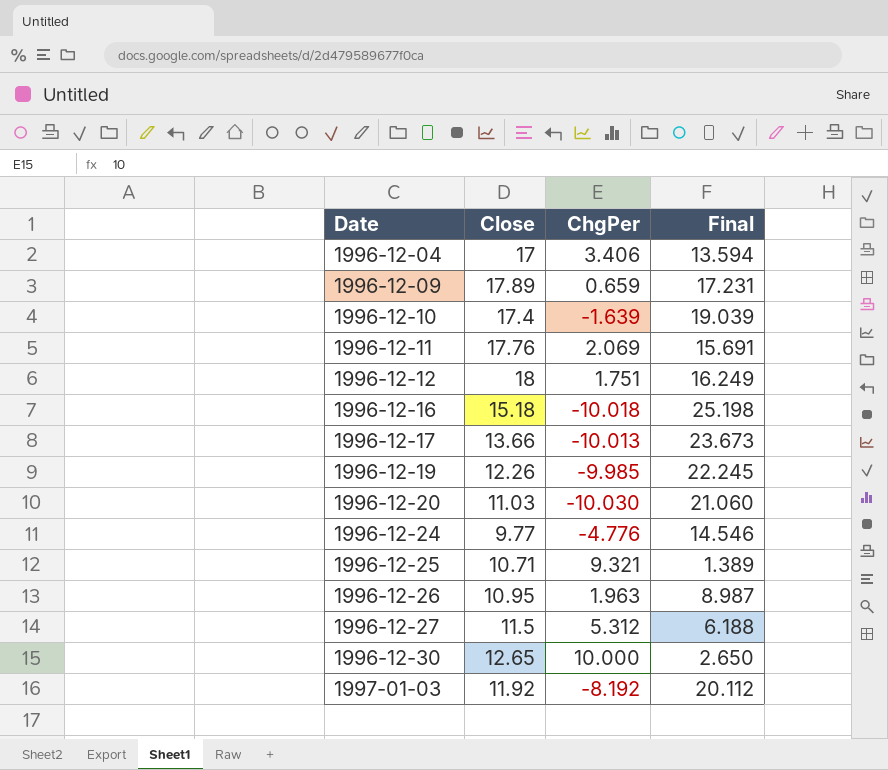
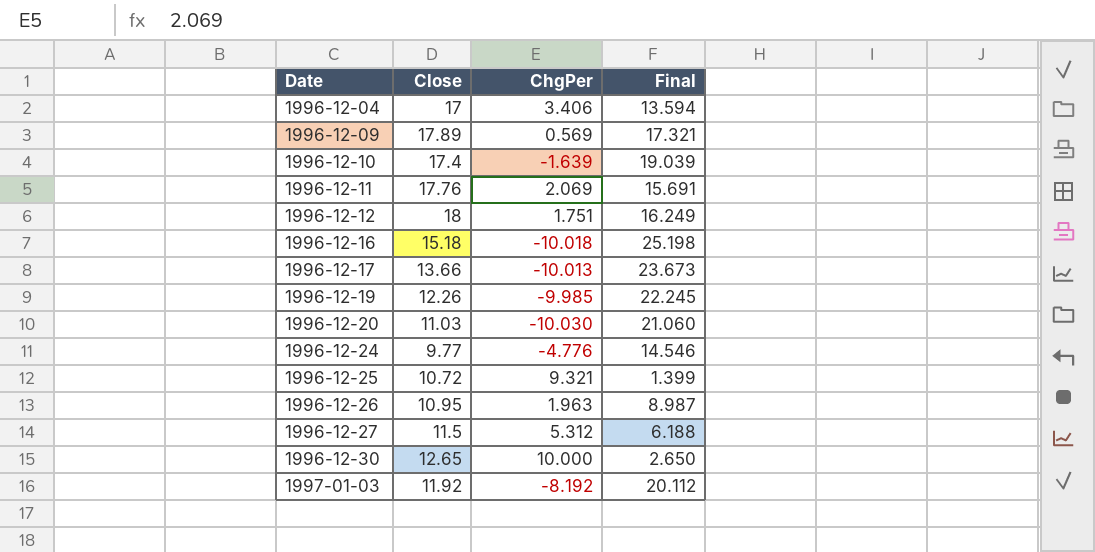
1996-12-09 | ChgPer: 0.659 -> 0.569
1996-12-09 | Final: 17.231 -> 17.321
1996-12-25 | Close: 10.71 -> 10.72
1996-12-25 | Final: 1.389 -> 1.399

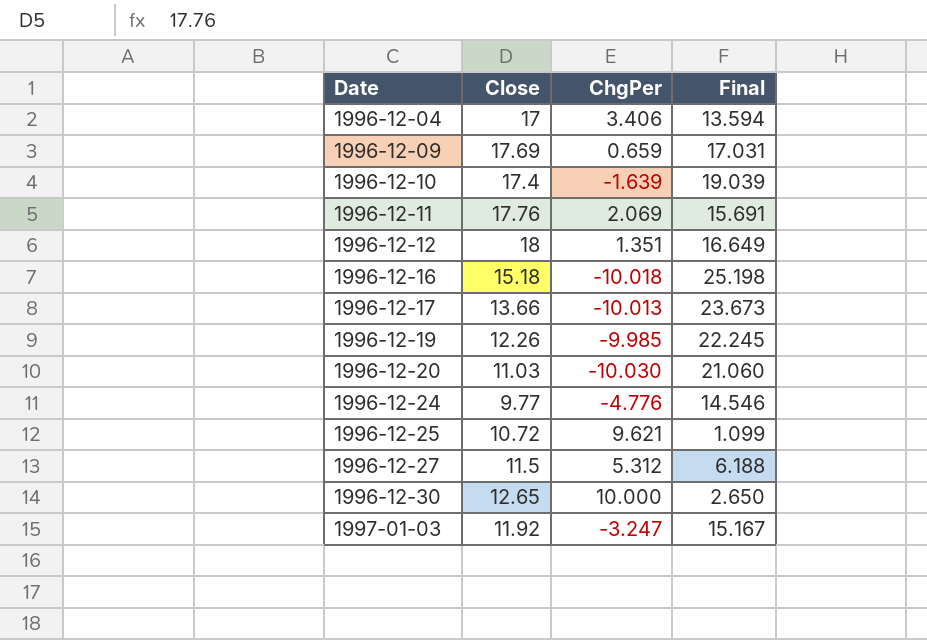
row 1996-12-26: 10.95 | 1.963 | 8.987 -> none
1996-12-09 | Close: 17.89 -> 17.69
1996-12-09 | ChgPer: 0.569 -> 0.659
1996-12-09 | Final: 17.321 -> 17.031
1996-12-12 | ChgPer: 1.751 -> 1.351
1996-12-12 | Final: 16.249 -> 16.649
1996-12-25 | ChgPer: 9.321 -> 9.621
1996-12-25 | Final: 1.399 -> 1.099
1997-01-03 | ChgPer: -8.192 -> -3.247
1997-01-03 | Final: 20.112 -> 15.167

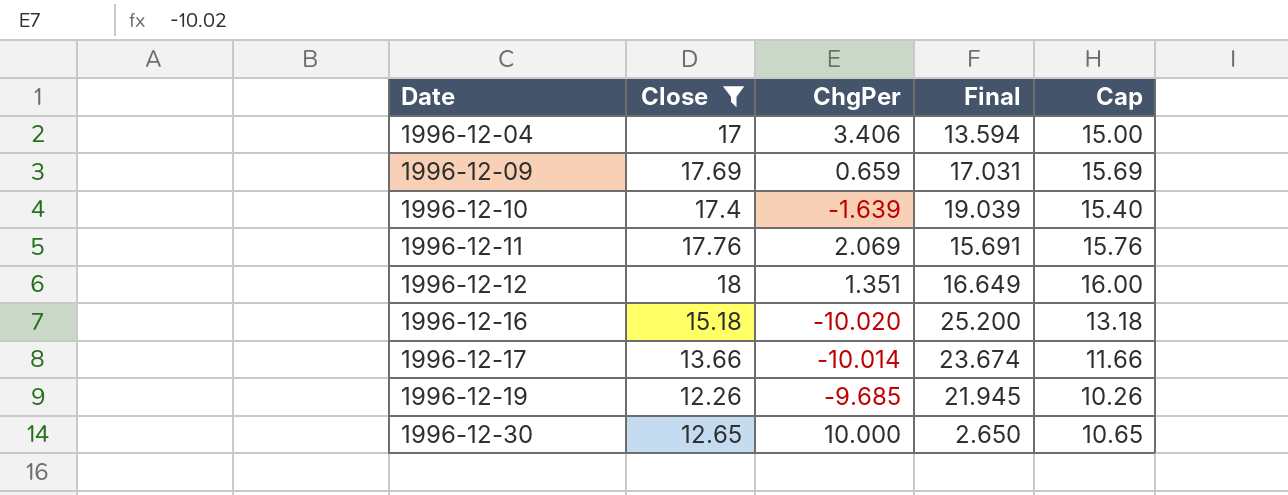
filter: none -> Close >= 12.26
column Cap | formula: none -> [Close] - 2
1996-12-16 | ChgPer: -10.018 -> -10.020
1996-12-16 | Final: 25.198 -> 25.200
1996-12-17 | ChgPer: -10.013 -> -10.014
1996-12-17 | Final: 23.673 -> 23.674
1996-12-19 | ChgPer: -9.985 -> -9.685
1996-12-19 | Final: 22.245 -> 21.945

